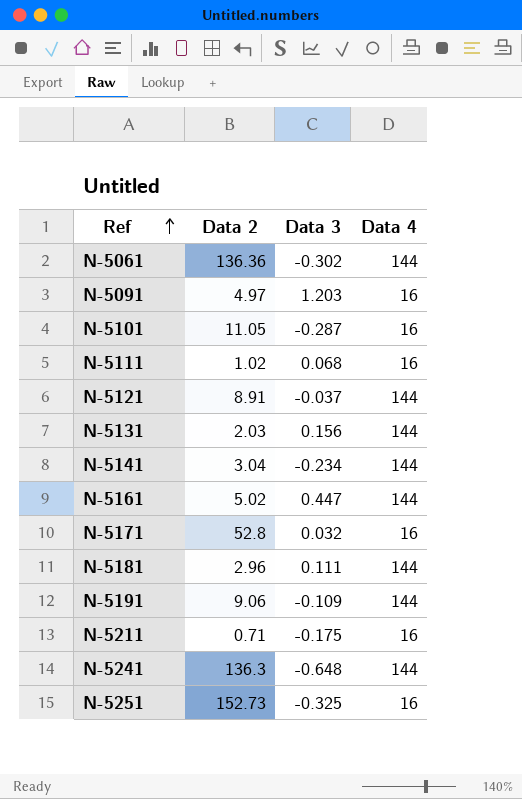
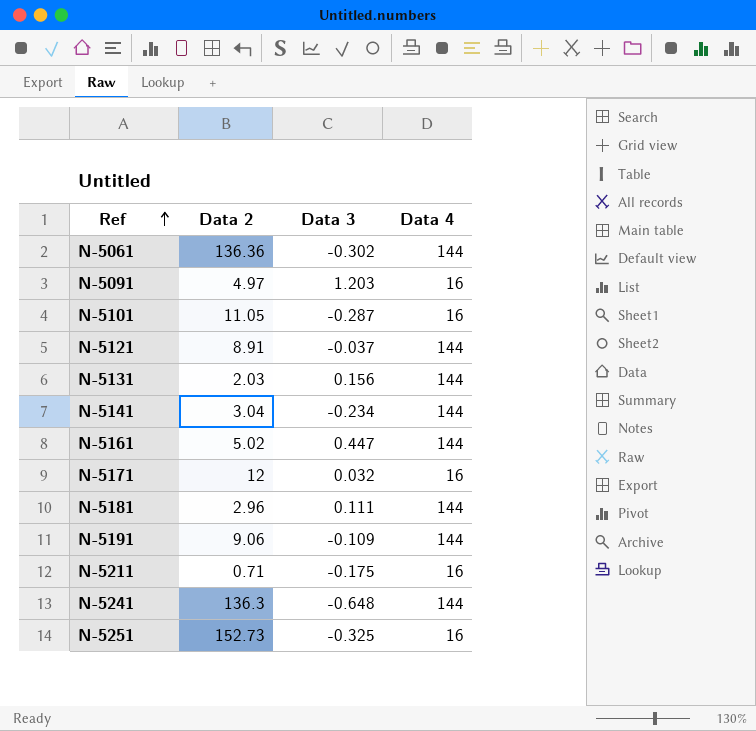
row N-5111: 1.02 | 0.068 | 16 -> none
N-5171 | Data 2: 52.8 -> 12

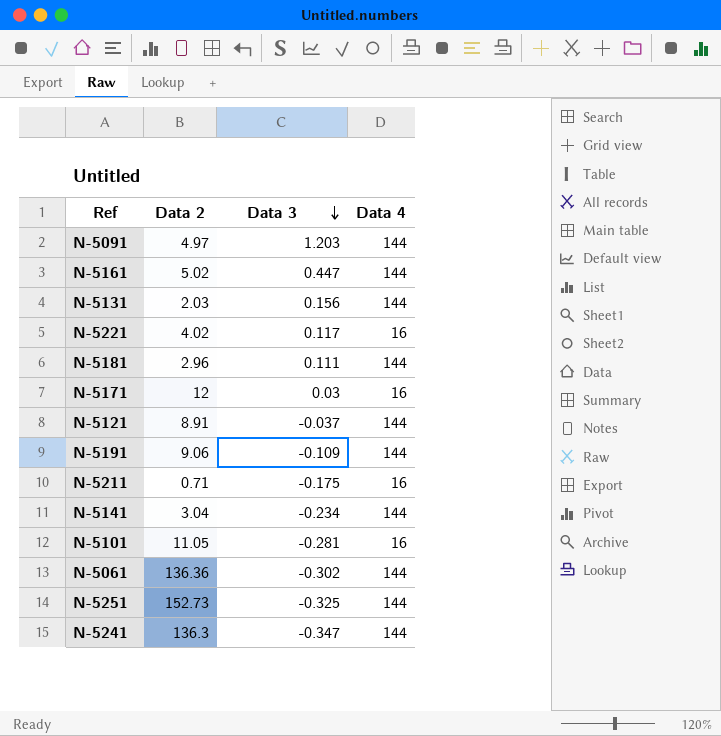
row order: Ref ascending -> Data 3 descending
N-5091 | Data 4: 16 -> 144
row N-5221: none -> 4.02 | 0.117 | 16
N-5171 | Data 3: 0.032 -> 0.03
N-5101 | Data 3: -0.287 -> -0.281
N-5251 | Data 4: 16 -> 144
N-5241 | Data 3: -0.648 -> -0.347

